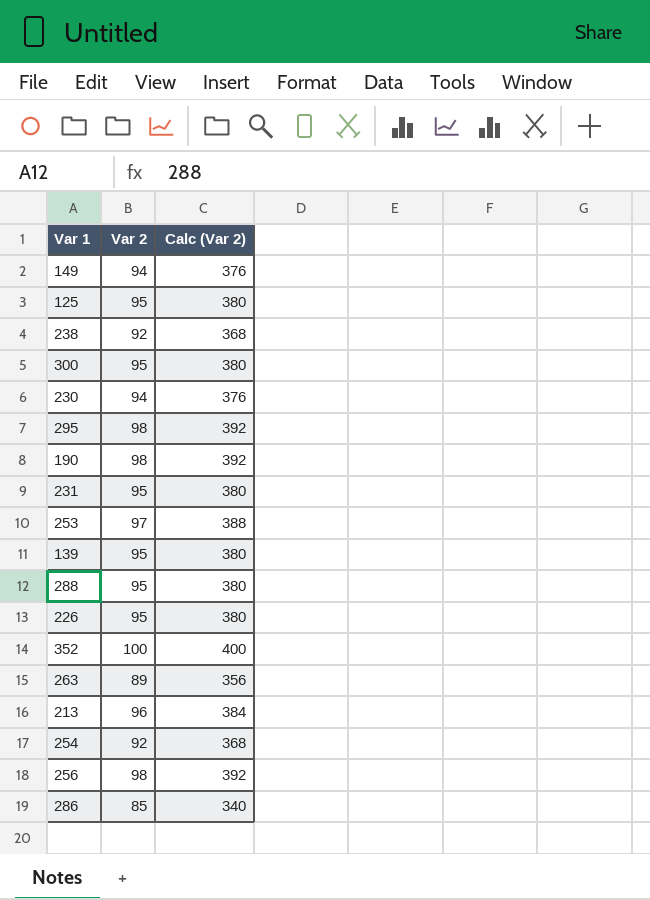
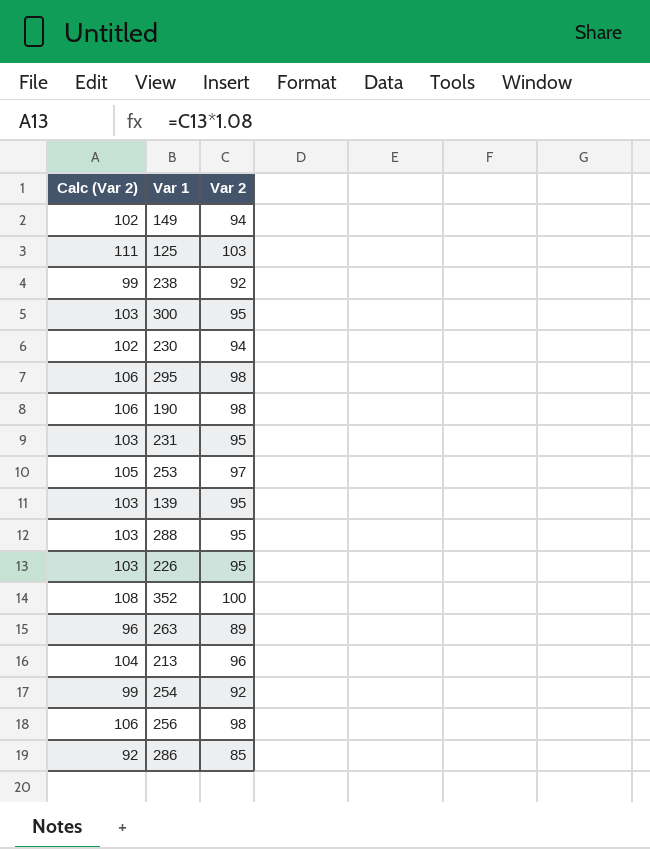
column Calc (Var 2) | formula: [Var 2] * 4 -> [Var 2] * 1.08
column Calc (Var 2) | position: 3 -> 1
125 | Var 2: 95 -> 103

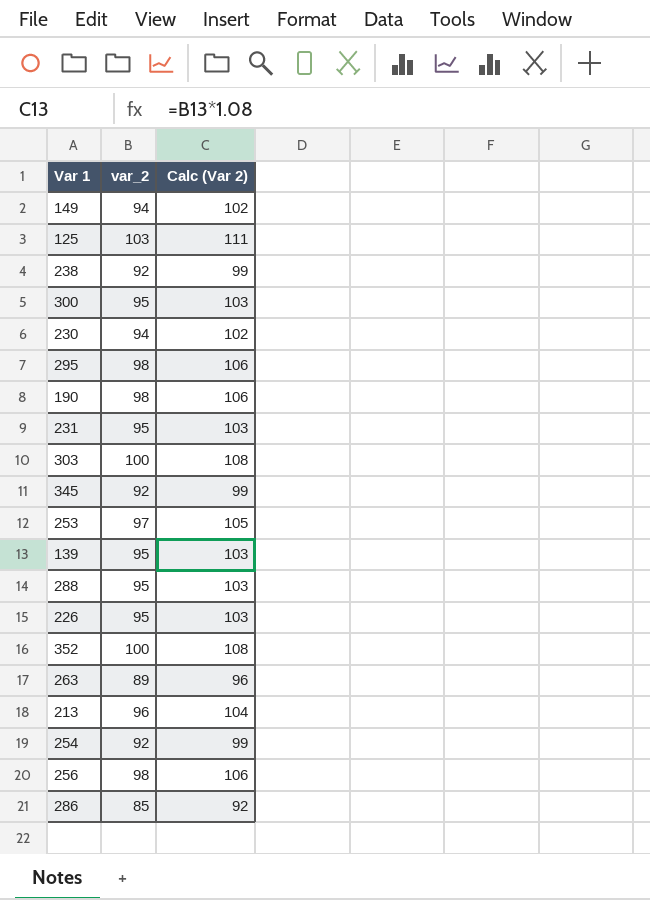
column name: Var 2 -> var_2
column Calc (Var 2) | position: 1 -> 3
row 303: none -> 100 | 108
row 345: none -> 92 | 99

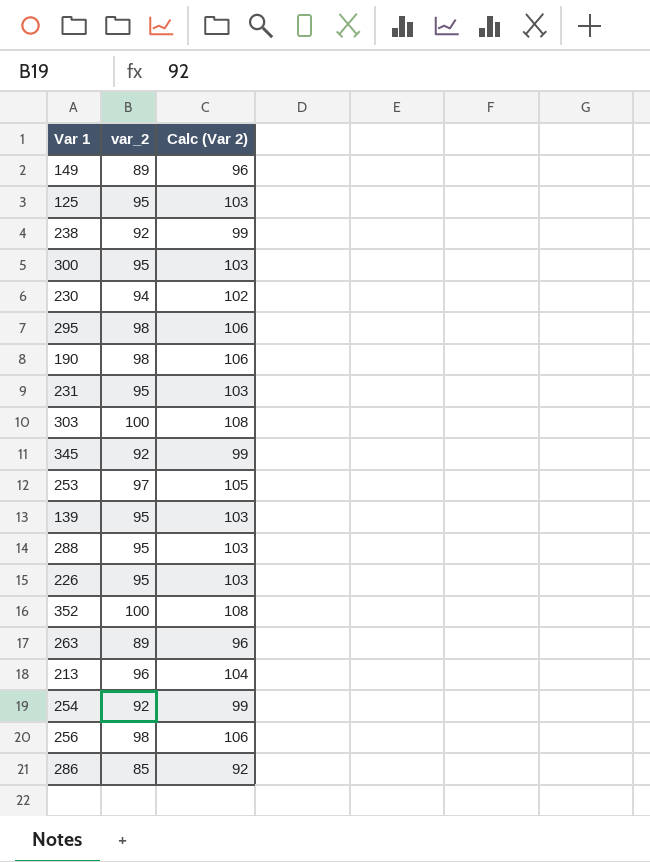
149 | var_2: 94 -> 89
149 | Calc (Var 2): 102 -> 96
125 | var_2: 103 -> 95
125 | Calc (Var 2): 111 -> 103

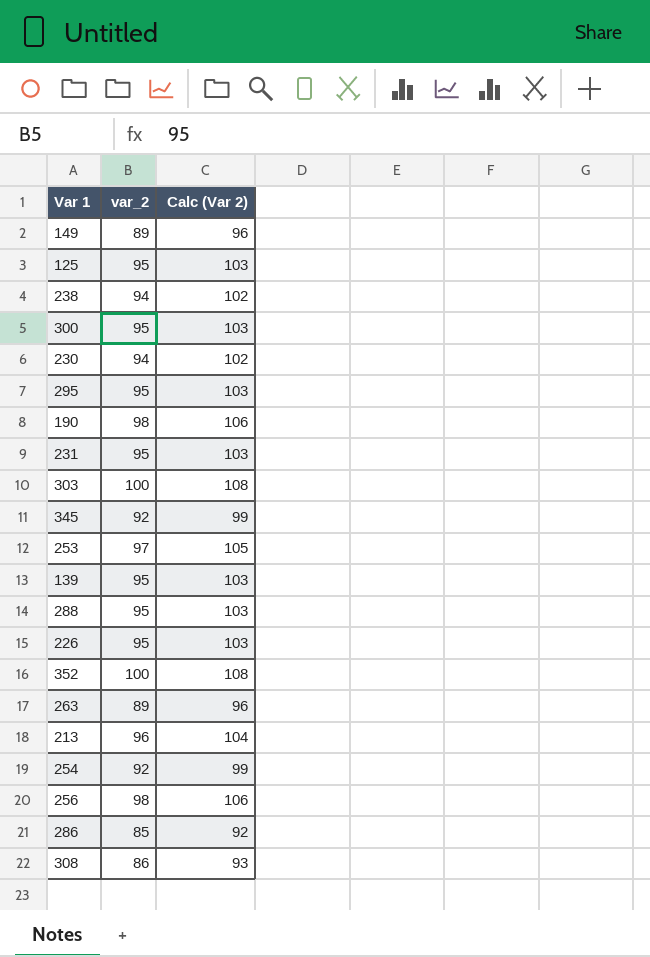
238 | var_2: 92 -> 94
238 | Calc (Var 2): 99 -> 102
295 | var_2: 98 -> 95
295 | Calc (Var 2): 106 -> 103
row 308: none -> 86 | 93

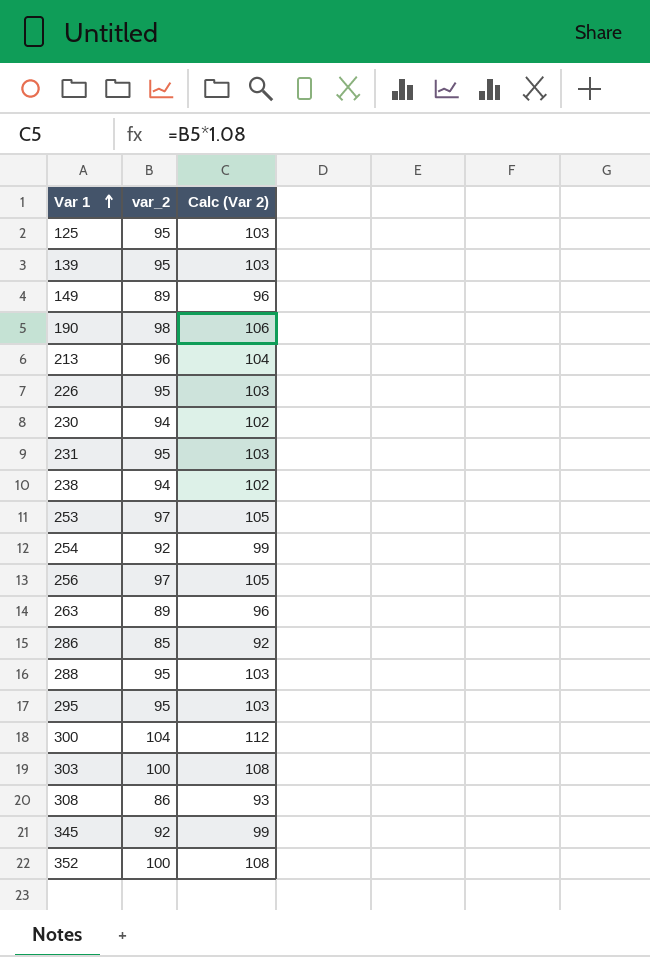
row order: none -> Var 1 ascending
256 | var_2: 98 -> 97
256 | Calc (Var 2): 106 -> 105
300 | var_2: 95 -> 104
300 | Calc (Var 2): 103 -> 112

